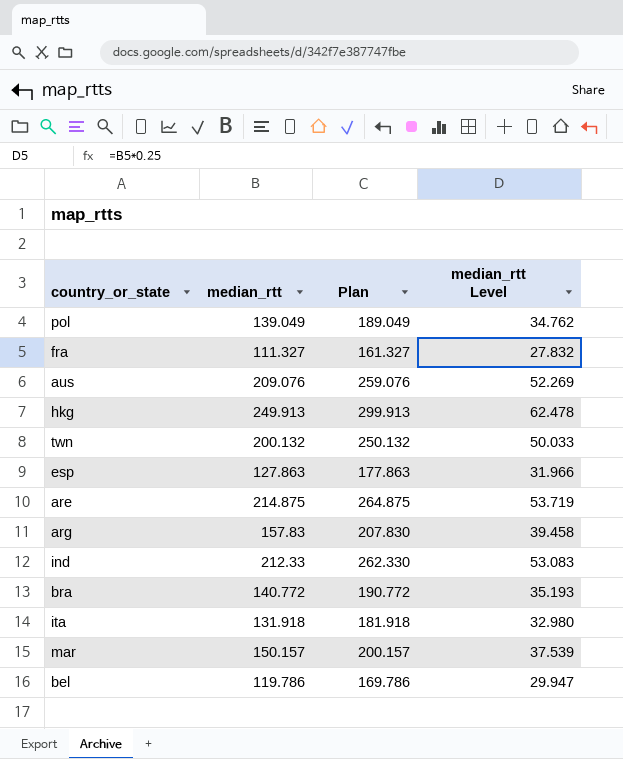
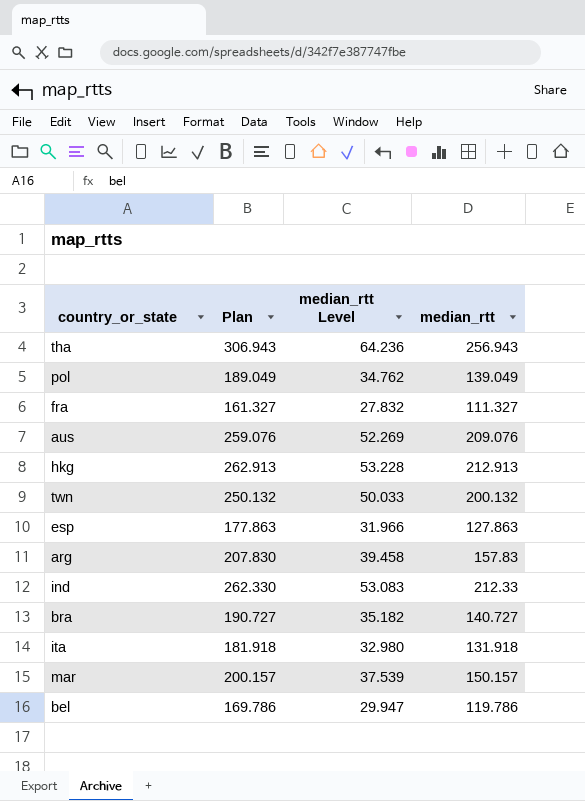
column median_rtt | position: 2 -> 4
row are: 214.875 | 264.875 | 53.719 -> none
row tha: none -> 306.943 | 64.236 | 256.943
hkg | Plan: 299.913 -> 262.913
hkg | median_rtt Level: 62.478 -> 53.228
hkg | median_rtt: 249.913 -> 212.913
bra | Plan: 190.772 -> 190.727
bra | median_rtt Level: 35.193 -> 35.182
bra | median_rtt: 140.772 -> 140.727

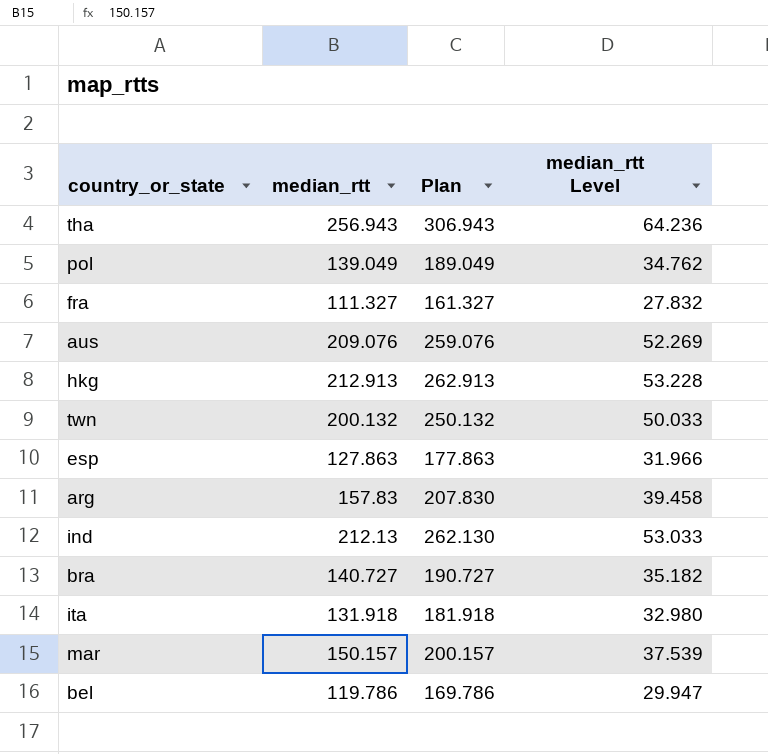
column median_rtt | position: 4 -> 2
ind | median_rtt: 212.33 -> 212.13
ind | Plan: 262.330 -> 262.130
ind | median_rtt Level: 53.083 -> 53.033

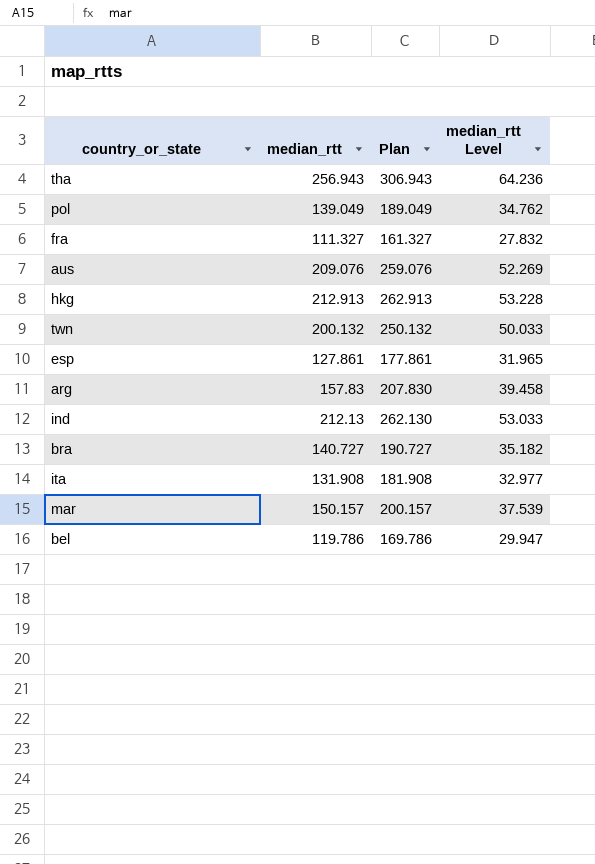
esp | median_rtt: 127.863 -> 127.861
esp | Plan: 177.863 -> 177.861
esp | median_rtt Level: 31.966 -> 31.965
ita | median_rtt: 131.918 -> 131.908
ita | Plan: 181.918 -> 181.908
ita | median_rtt Level: 32.980 -> 32.977

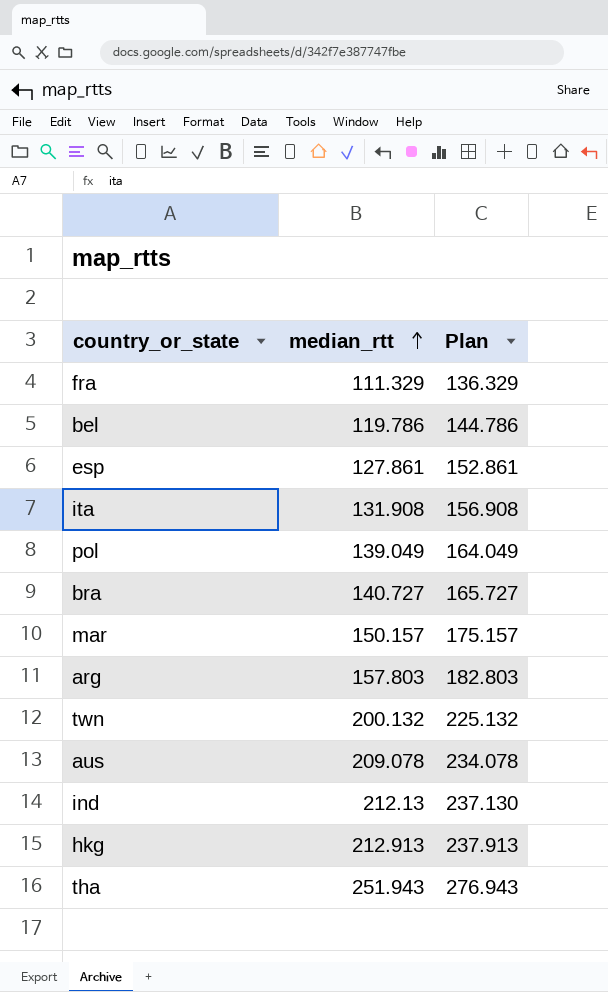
row order: none -> median_rtt ascending
column median_rtt Level | formula: [median_rtt] * 0.25 -> none
column Plan | formula: [median_rtt] + 50 -> [median_rtt] + 25
fra | median_rtt: 111.327 -> 111.329
arg | median_rtt: 157.83 -> 157.803
aus | median_rtt: 209.076 -> 209.078
tha | median_rtt: 256.943 -> 251.943

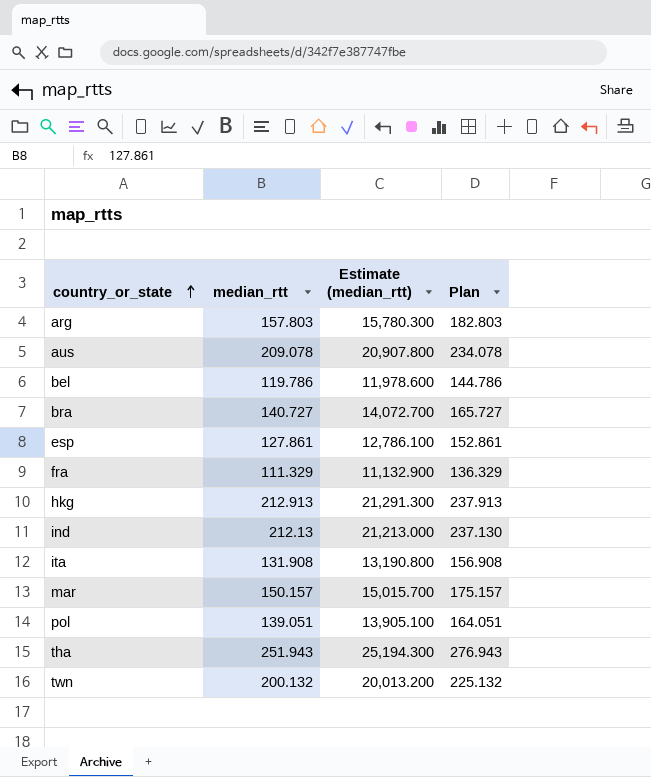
row order: median_rtt ascending -> country_or_state ascending
column Estimate (median_rtt) | formula: none -> [median_rtt] * 100
pol | median_rtt: 139.049 -> 139.051
pol | Plan: 164.049 -> 164.051

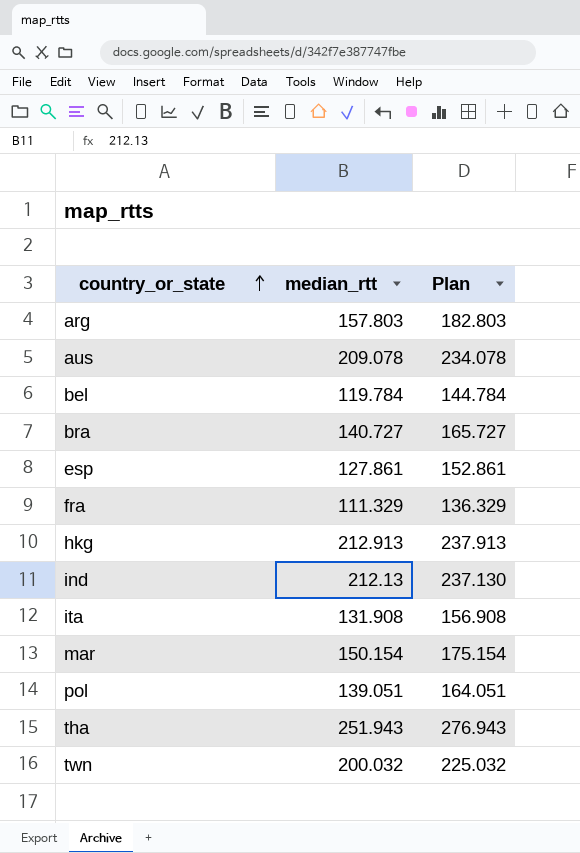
column Estimate (median_rtt) | formula: [median_rtt] * 100 -> none
bel | median_rtt: 119.786 -> 119.784
bel | Plan: 144.786 -> 144.784
mar | median_rtt: 150.157 -> 150.154
mar | Plan: 175.157 -> 175.154
twn | median_rtt: 200.132 -> 200.032
twn | Plan: 225.132 -> 225.032

